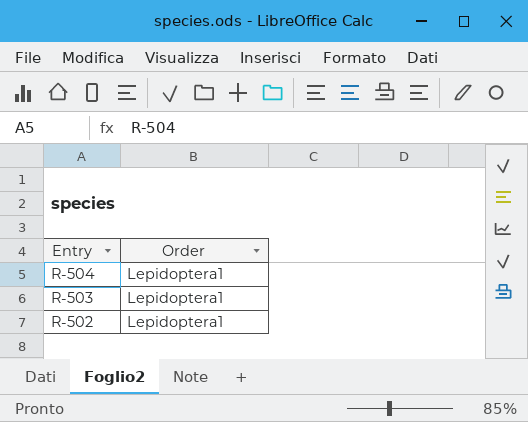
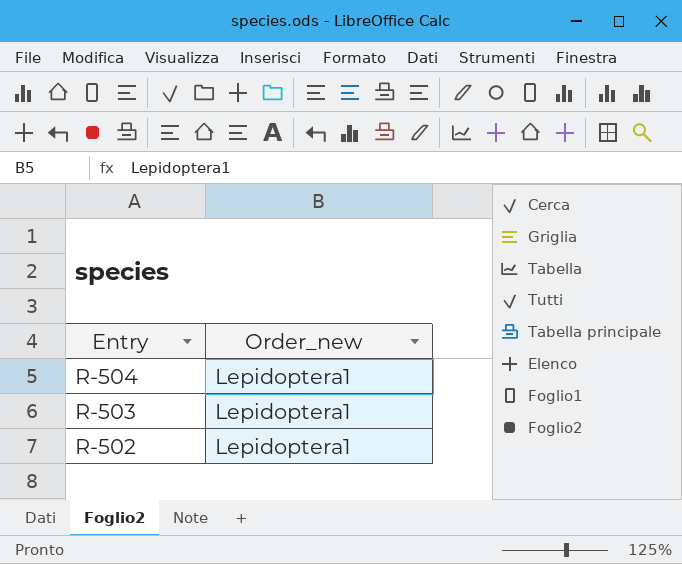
column name: Order -> Order_new

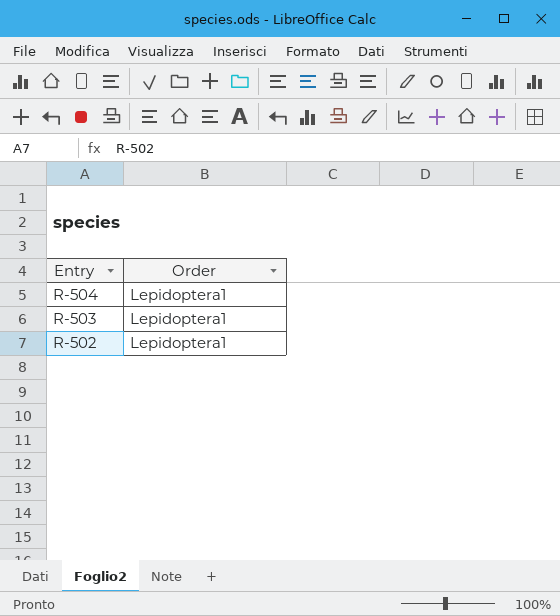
column name: Order_new -> Order

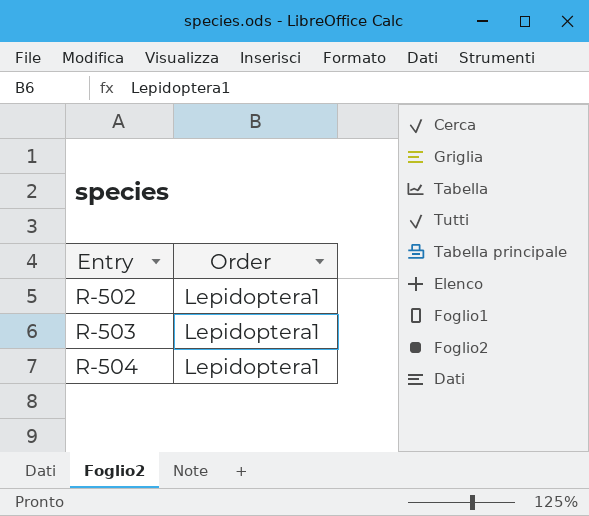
row order: Entry descending -> Entry ascending

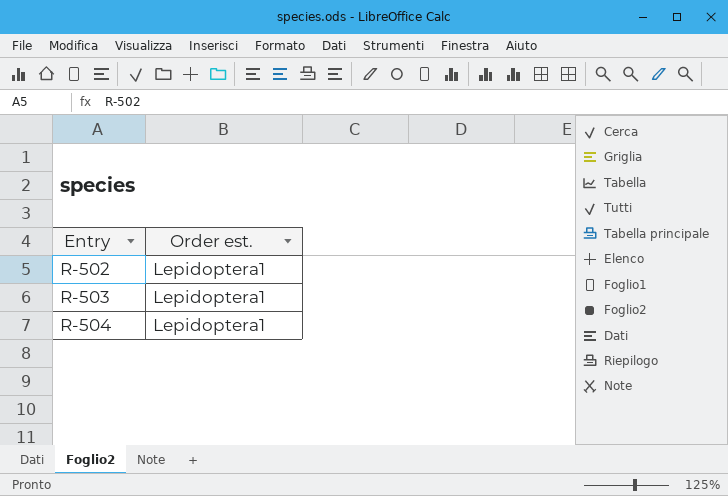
column name: Order -> Order est.

